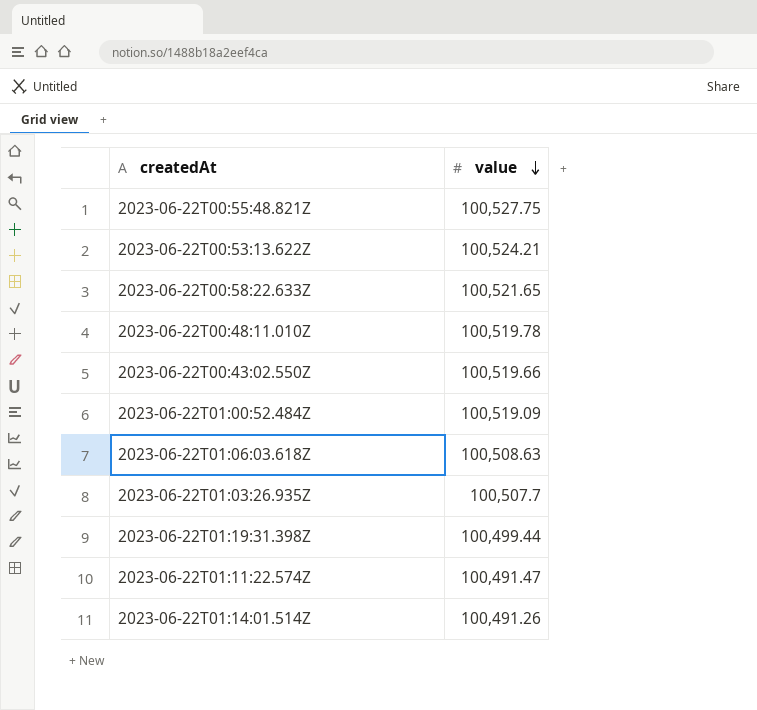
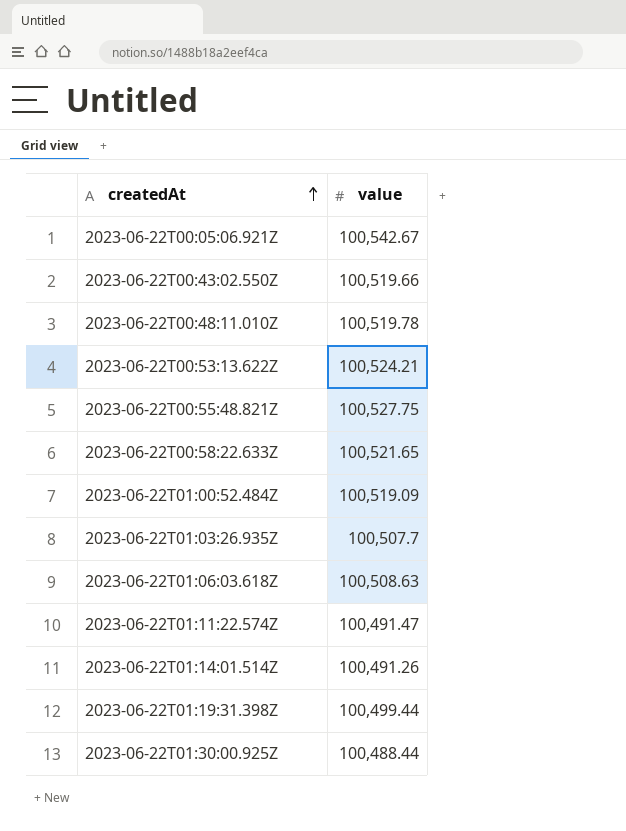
row order: value descending -> createdAt ascending
row 2023-06-22T00:05:06.921Z: none -> 100,542.67
row 2023-06-22T01:30:00.925Z: none -> 100,488.44

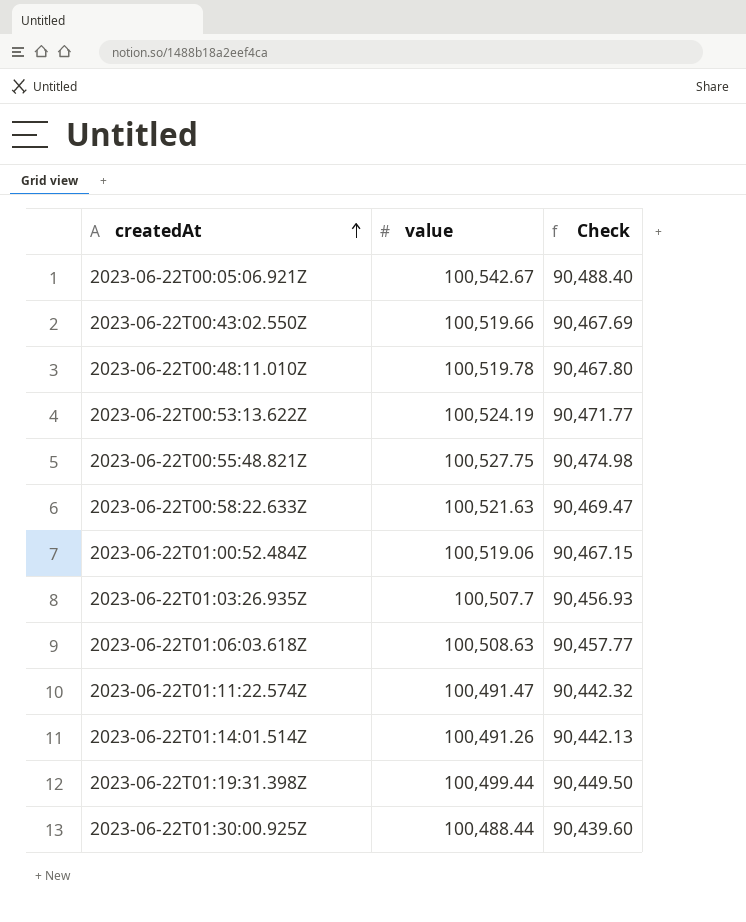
column Check | formula: none -> [value] * 0.9
2023-06-22T00:53:13.622Z | value: 100,524.21 -> 100,524.19
2023-06-22T00:58:22.633Z | value: 100,521.65 -> 100,521.63
2023-06-22T01:00:52.484Z | value: 100,519.09 -> 100,519.06

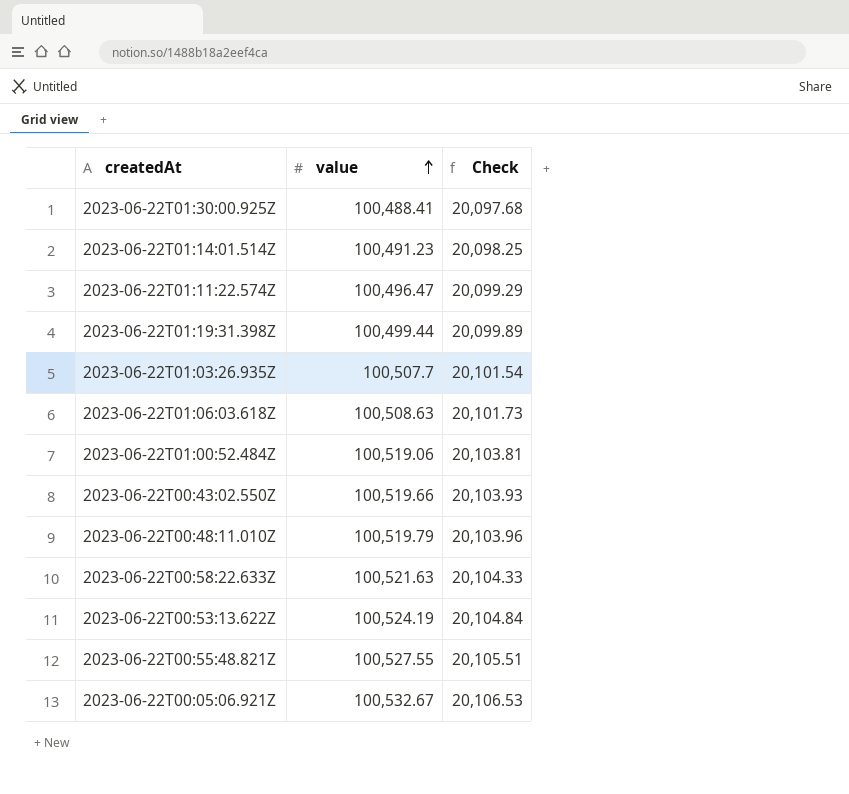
row order: createdAt ascending -> value ascending
column Check | formula: [value] * 0.9 -> [value] * 0.2
2023-06-22T01:30:00.925Z | value: 100,488.44 -> 100,488.41
2023-06-22T01:14:01.514Z | value: 100,491.26 -> 100,491.23
2023-06-22T01:11:22.574Z | value: 100,491.47 -> 100,496.47
2023-06-22T00:48:11.010Z | value: 100,519.78 -> 100,519.79
2023-06-22T00:55:48.821Z | value: 100,527.75 -> 100,527.55
2023-06-22T00:05:06.921Z | value: 100,542.67 -> 100,532.67

